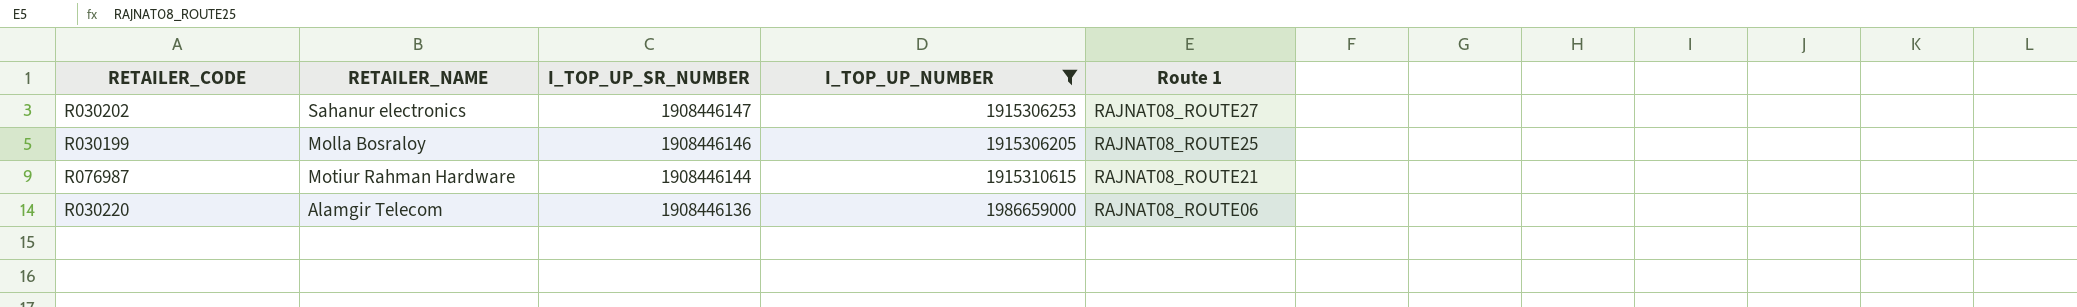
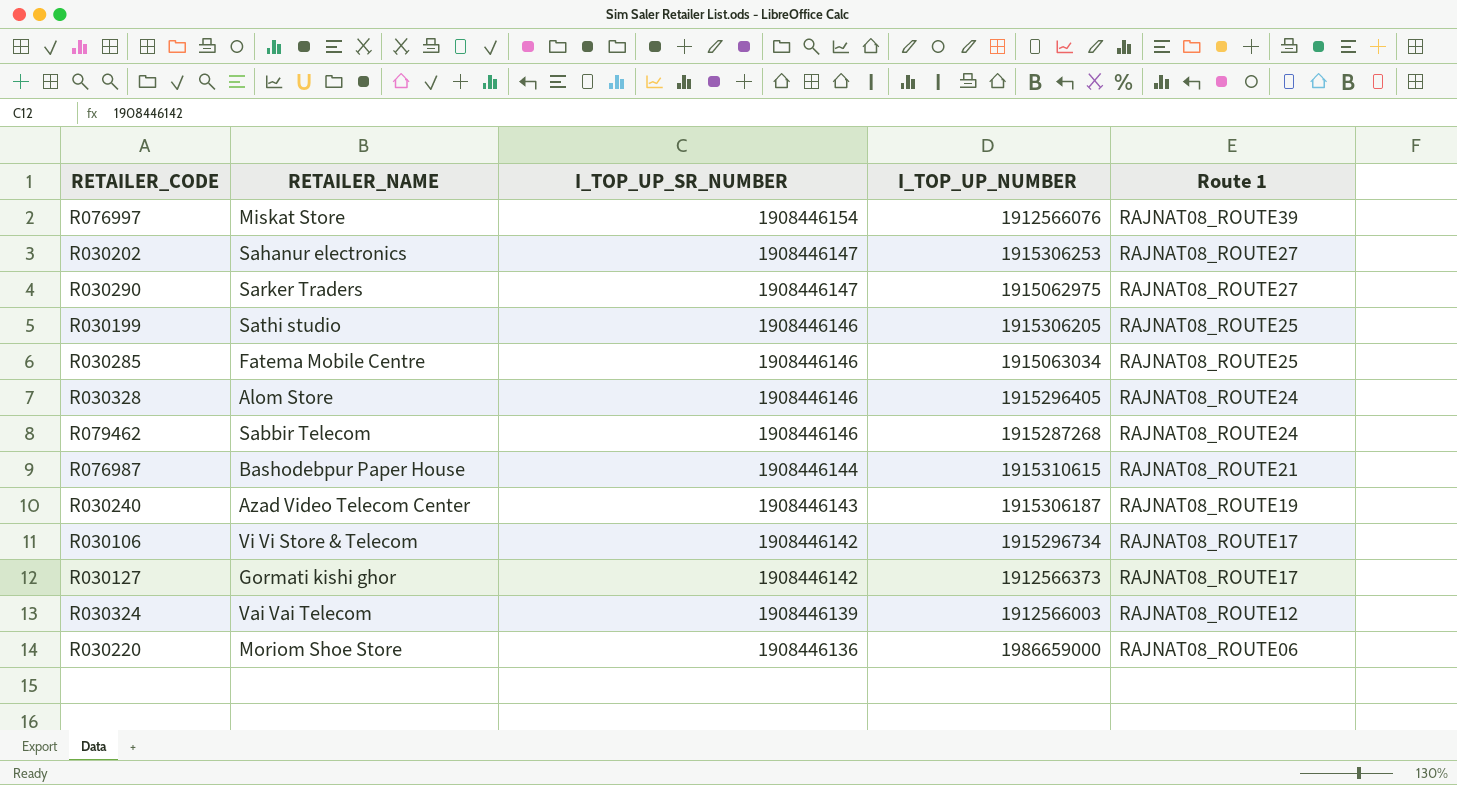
filter: I_TOP_UP_NUMBER >= 1915306205 -> none
R030199 | RETAILER_NAME: Molla Bosraloy -> Sathi studio
R076987 | RETAILER_NAME: Motiur Rahman Hardware -> Bashodebpur Paper House
R030220 | RETAILER_NAME: Alamgir Telecom -> Moriom Shoe Store

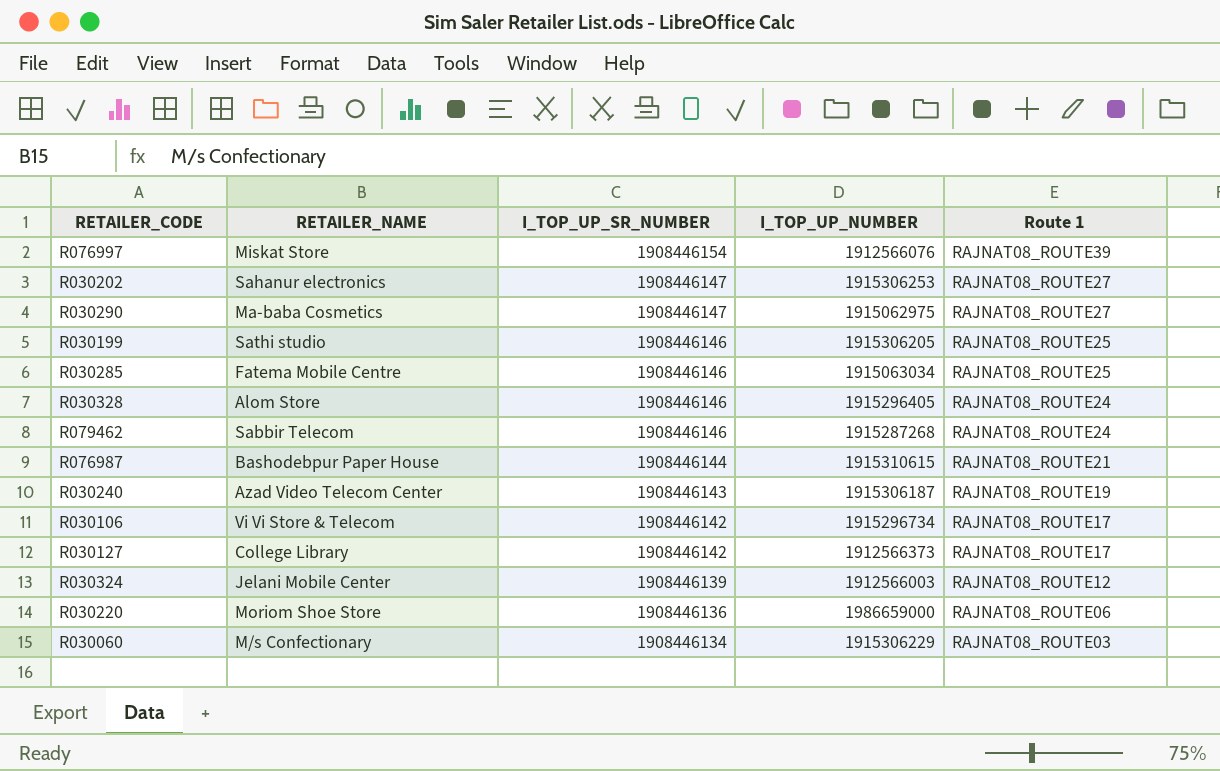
R030290 | RETAILER_NAME: Sarker Traders -> Ma-baba Cosmetics
R030127 | RETAILER_NAME: Gormati kishi ghor -> College Library
R030324 | RETAILER_NAME: Vai Vai Telecom -> Jelani Mobile Center
row R030060: none -> M/s Confectionary | 1908446134 | 1915306229 | RAJNAT08_ROUTE03

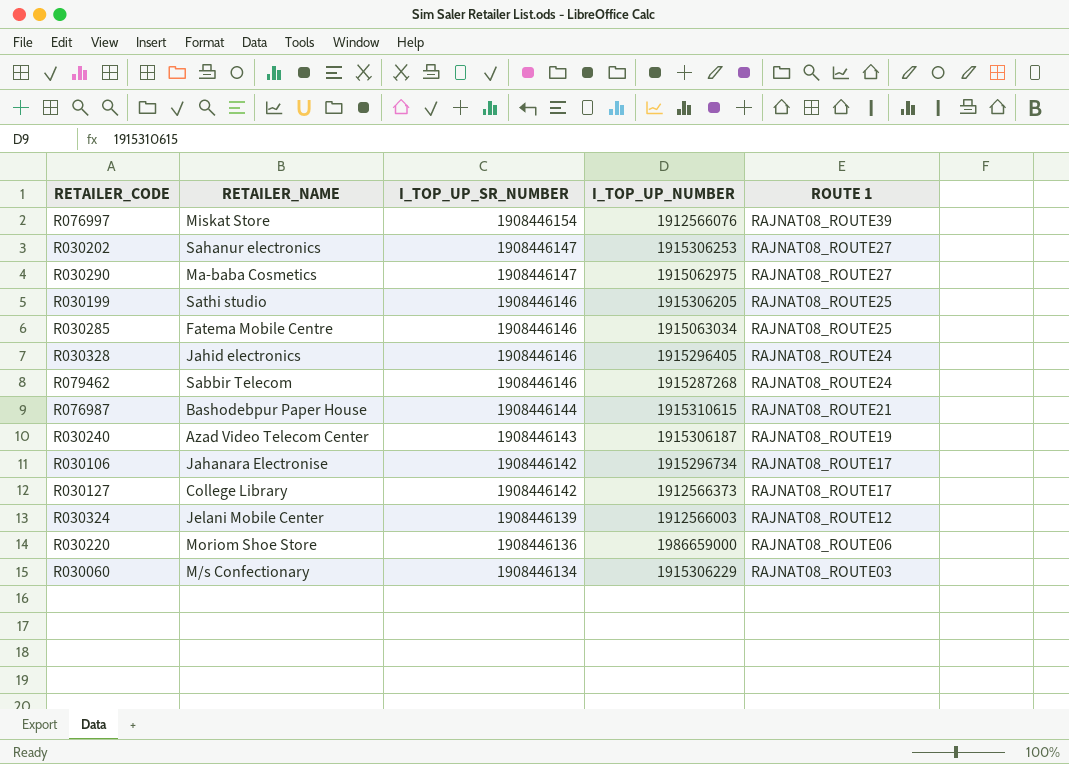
column name: Route 1 -> ROUTE 1
R030328 | RETAILER_NAME: Alom Store -> Jahid electronics
R030106 | RETAILER_NAME: Vi Vi Store & Telecom -> Jahanara Electronise

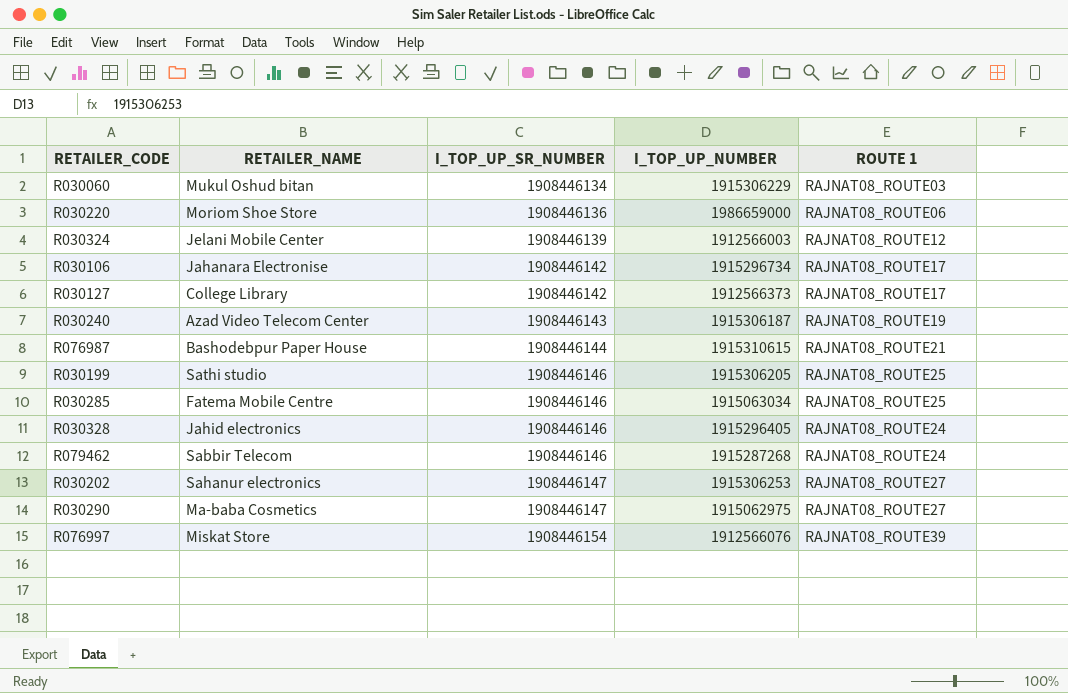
row order: I_TOP_UP_SR_NUMBER descending -> I_TOP_UP_SR_NUMBER ascending
R030060 | RETAILER_NAME: M/s Confectionary -> Mukul Oshud bitan

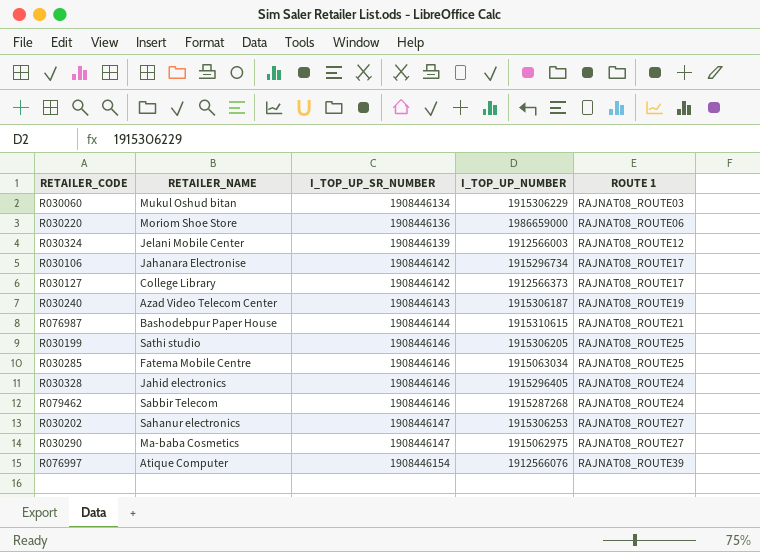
R076997 | RETAILER_NAME: Miskat Store -> Atique Computer

